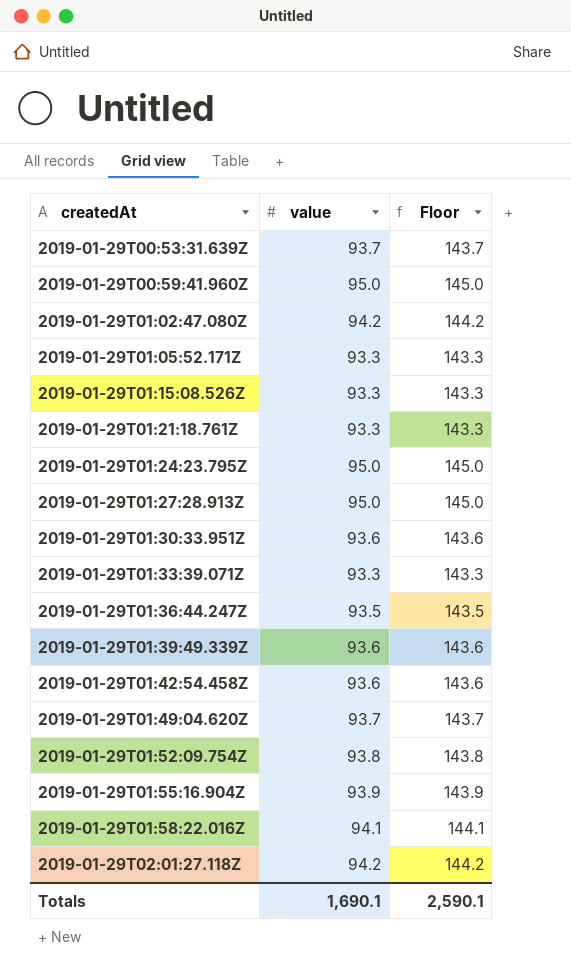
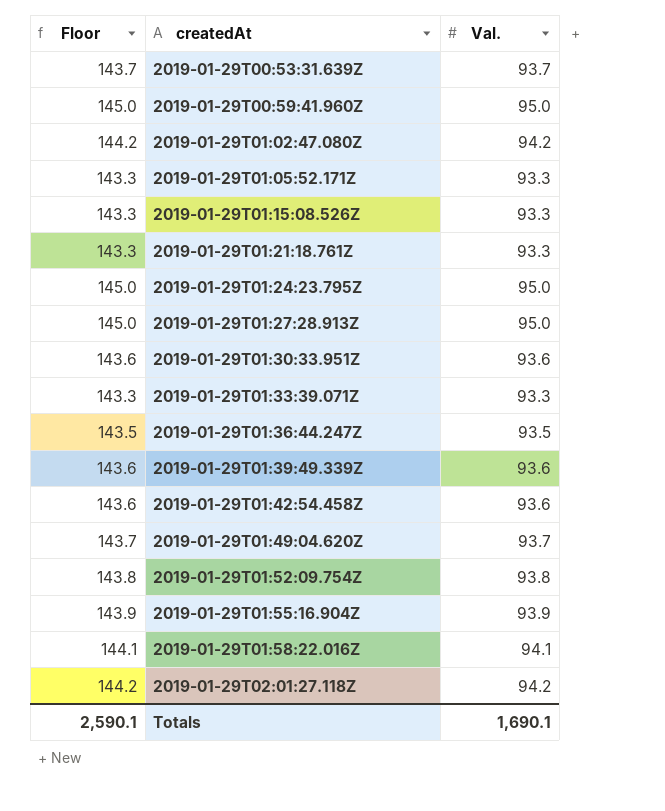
column Floor | position: 3 -> 1
column name: value -> Val.

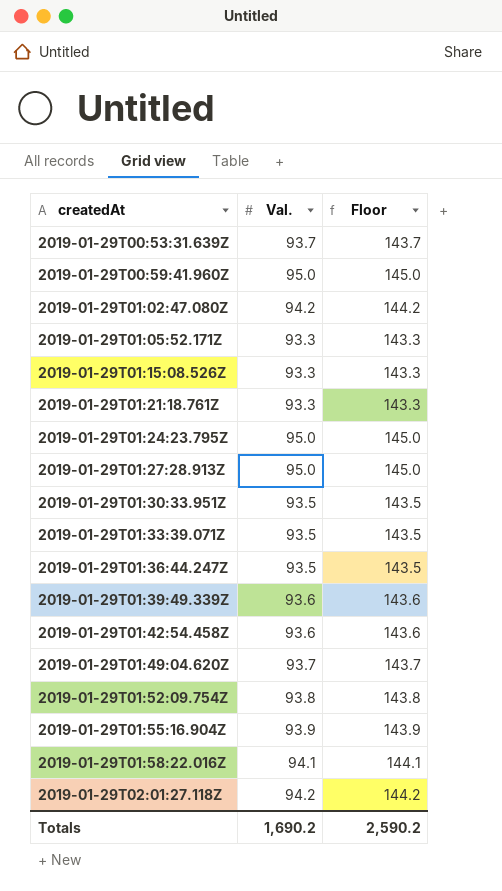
column Floor | position: 1 -> 3
2019-01-29T01:30:33.951Z | Val.: 93.6 -> 93.5
2019-01-29T01:30:33.951Z | Floor: 143.6 -> 143.5
2019-01-29T01:33:39.071Z | Val.: 93.3 -> 93.5
2019-01-29T01:33:39.071Z | Floor: 143.3 -> 143.5
Totals | Val.: 1,690.1 -> 1,690.2
Totals | Floor: 2,590.1 -> 2,590.2

